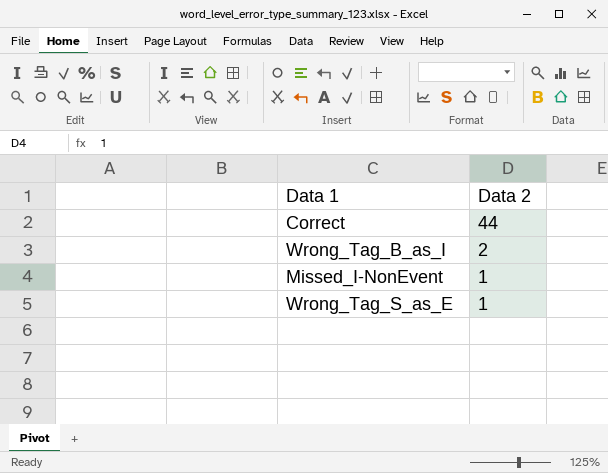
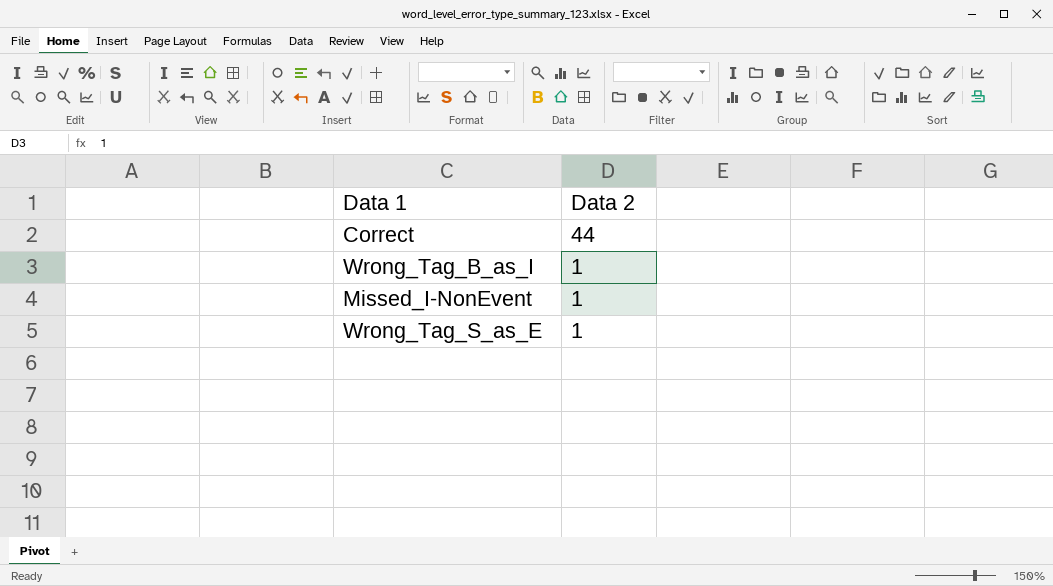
Wrong_Tag_B_as_I | Data 2: 2 -> 1

